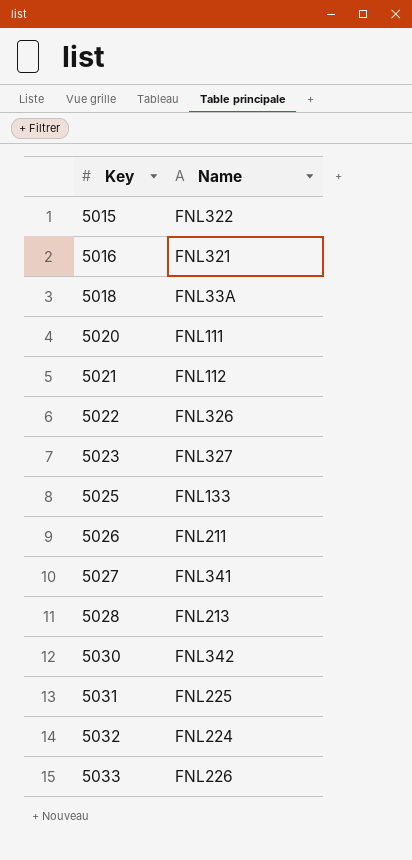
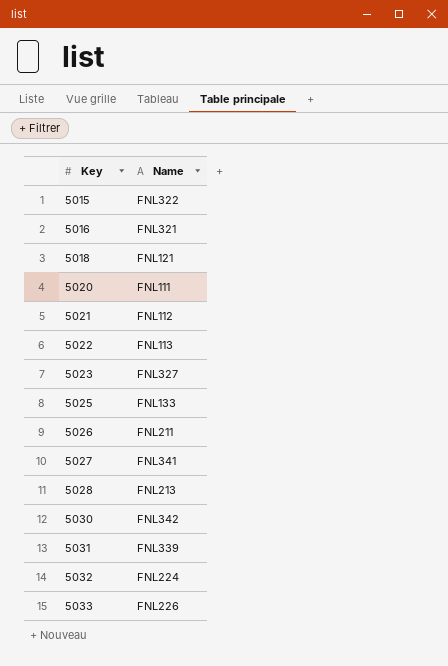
5018 | Name: FNL33A -> FNL121
5022 | Name: FNL326 -> FNL113
5031 | Name: FNL225 -> FNL339

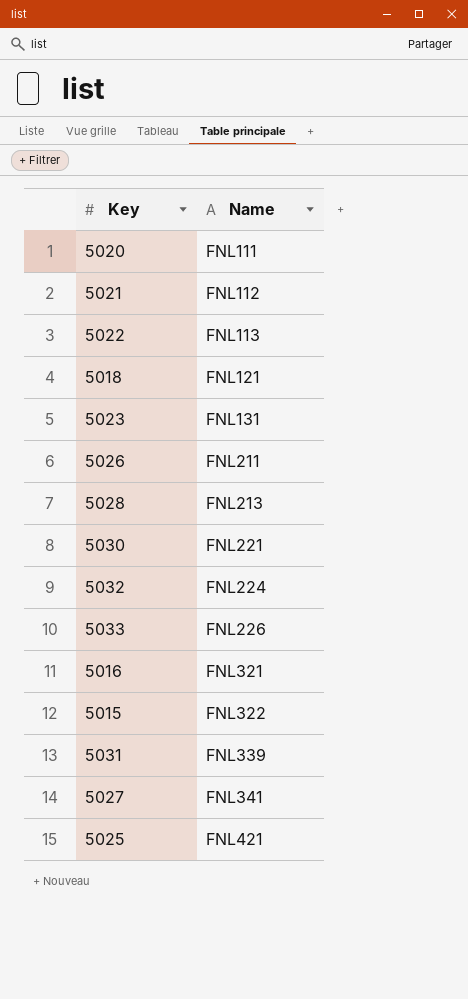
row order: Key ascending -> Name ascending
5023 | Name: FNL327 -> FNL131
5030 | Name: FNL342 -> FNL221
5025 | Name: FNL133 -> FNL421

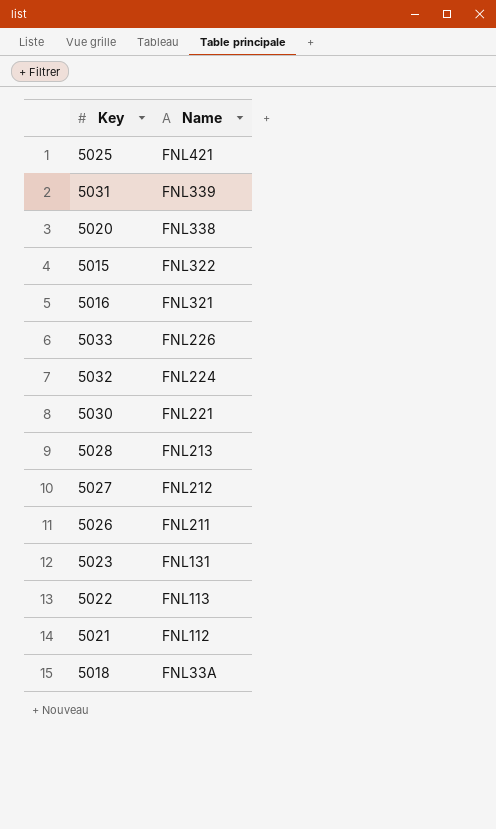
row order: Name ascending -> Name descending
5020 | Name: FNL111 -> FNL338
5027 | Name: FNL341 -> FNL212
5018 | Name: FNL121 -> FNL33A

